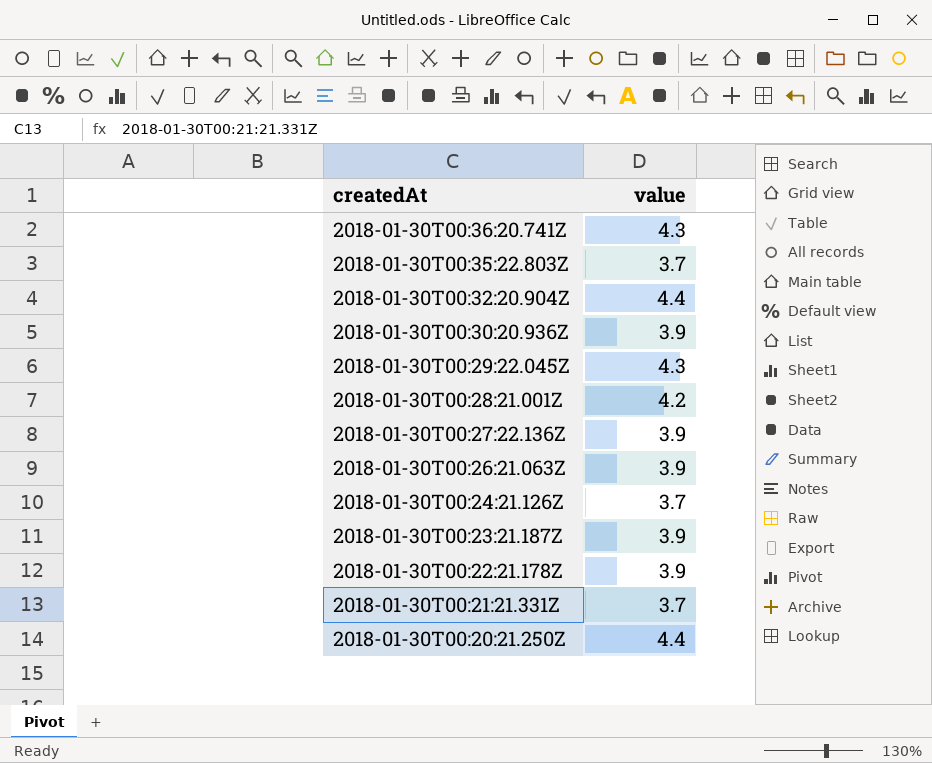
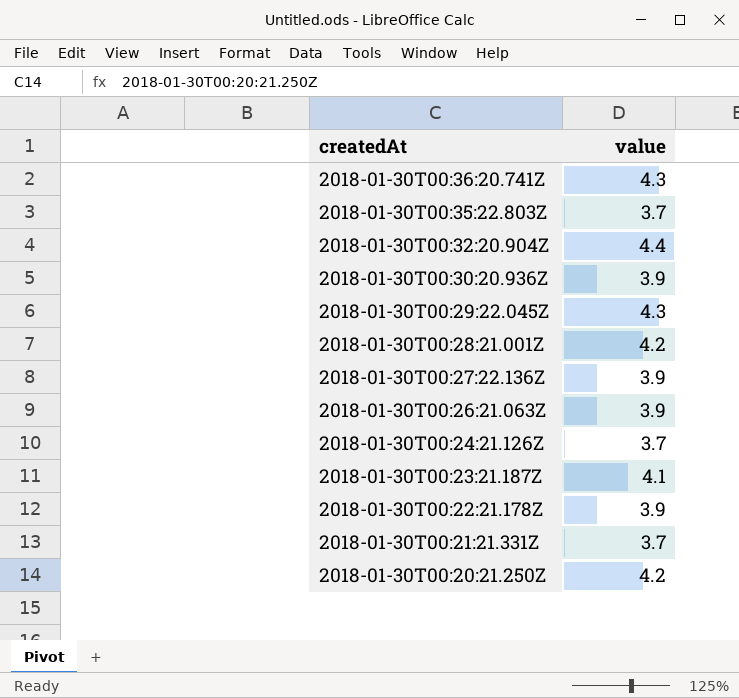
2018-01-30T00:23:21.187Z | value: 3.9 -> 4.1
2018-01-30T00:20:21.250Z | value: 4.4 -> 4.2

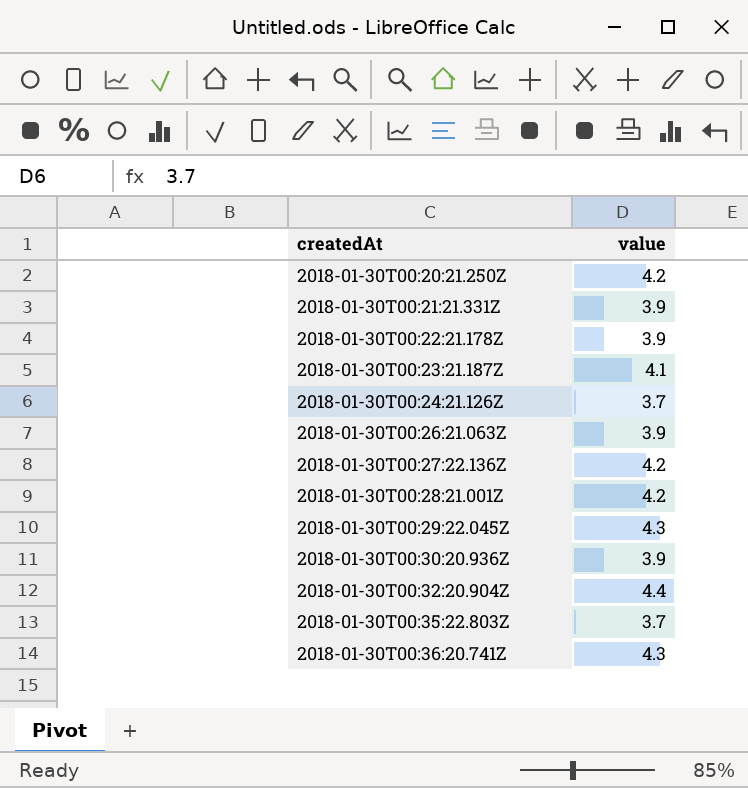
row order: createdAt descending -> createdAt ascending
2018-01-30T00:21:21.331Z | value: 3.7 -> 3.9
2018-01-30T00:27:22.136Z | value: 3.9 -> 4.2

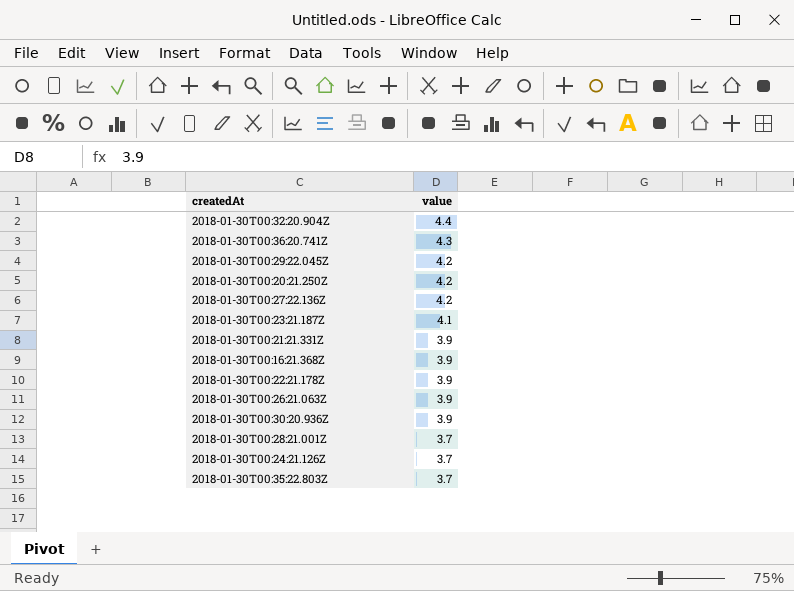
row order: createdAt ascending -> value descending
2018-01-30T00:29:22.045Z | value: 4.3 -> 4.2
row 2018-01-30T00:16:21.368Z: none -> 3.9
2018-01-30T00:28:21.001Z | value: 4.2 -> 3.7

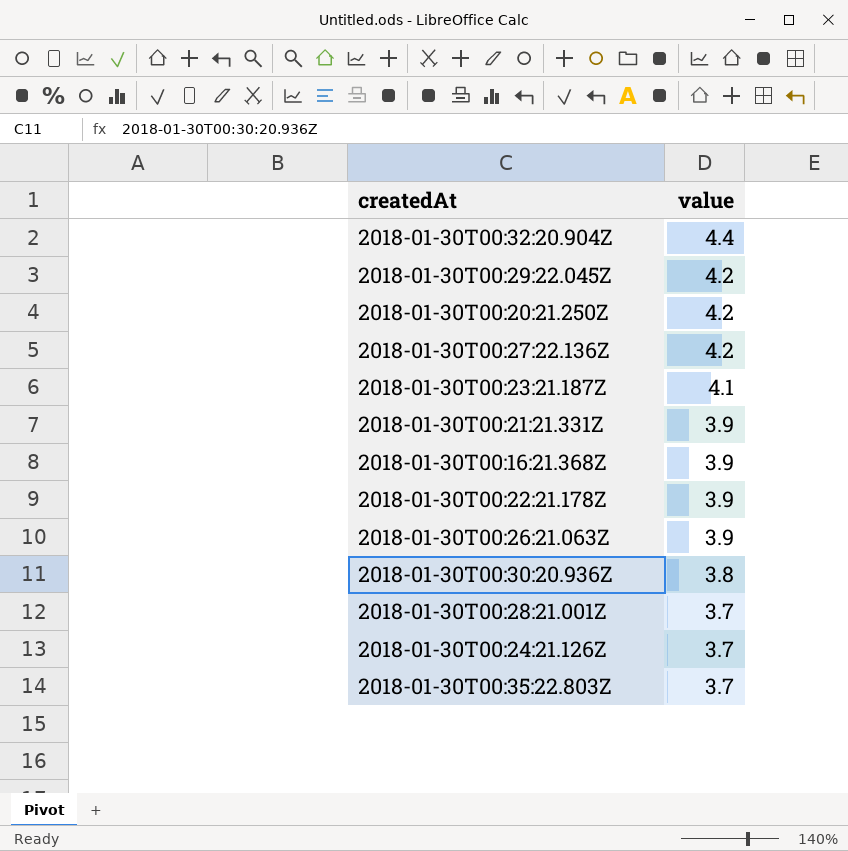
row 2018-01-30T00:36:20.741Z: 4.3 -> none
2018-01-30T00:30:20.936Z | value: 3.9 -> 3.8

